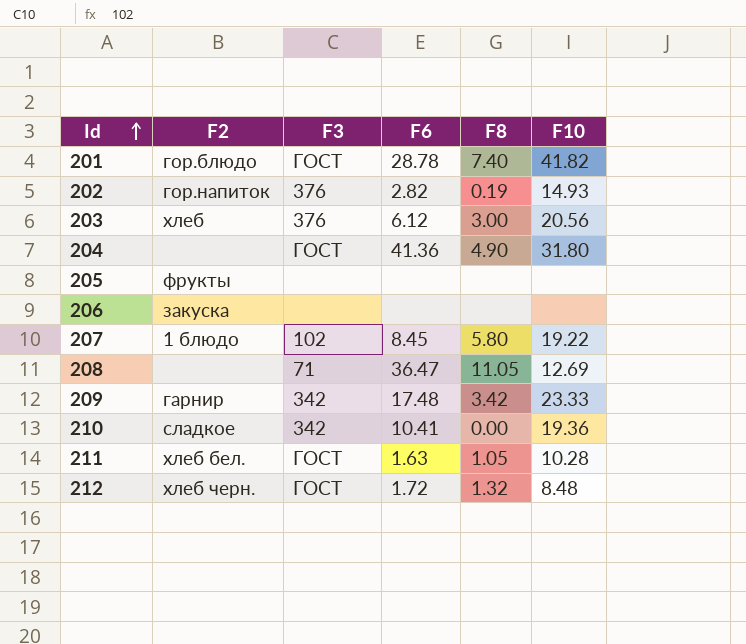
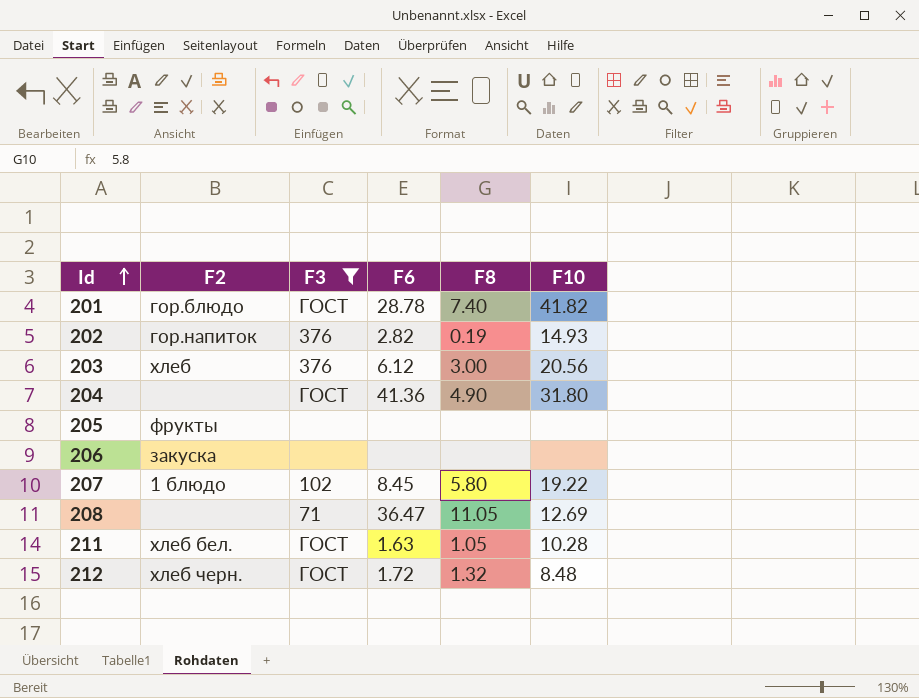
filter: none -> F3 != 342

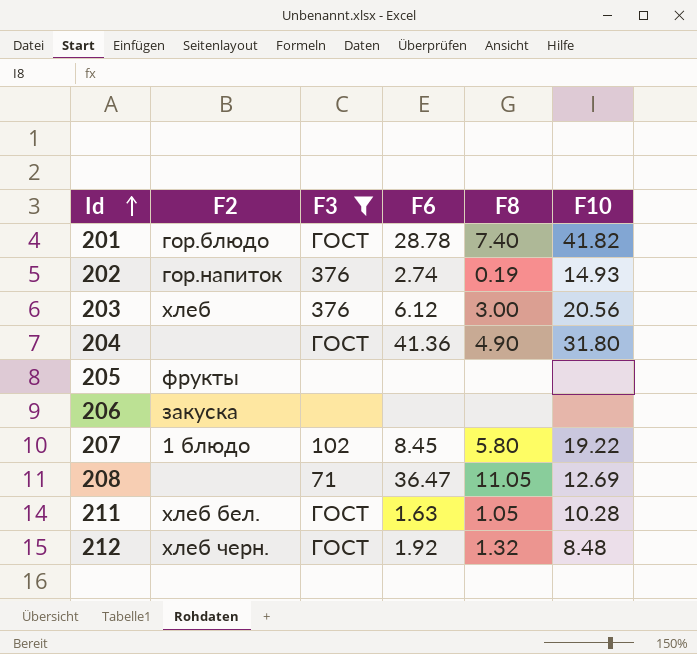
202 | F6: 2.82 -> 2.74
212 | F6: 1.72 -> 1.92

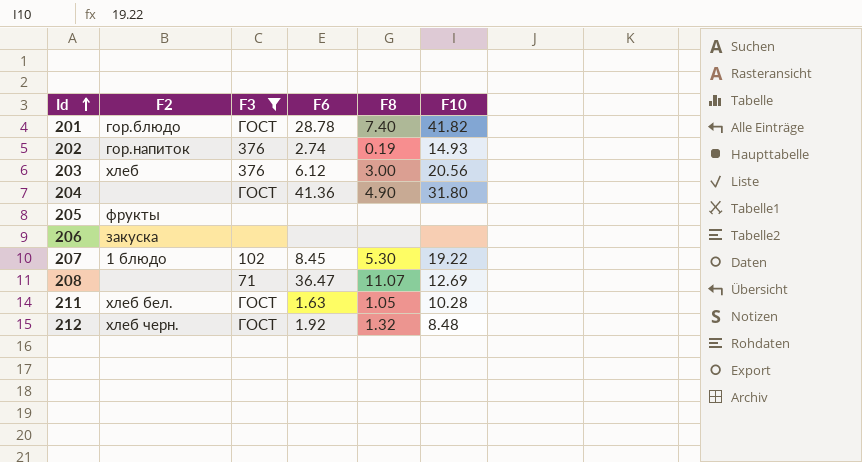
207 | F8: 5.80 -> 5.30
208 | F8: 11.05 -> 11.07

